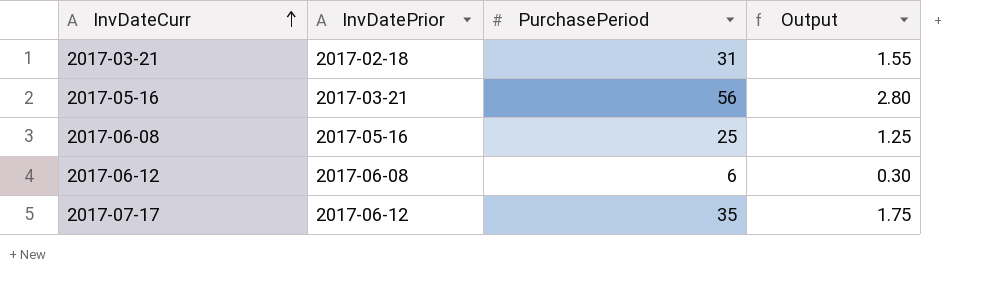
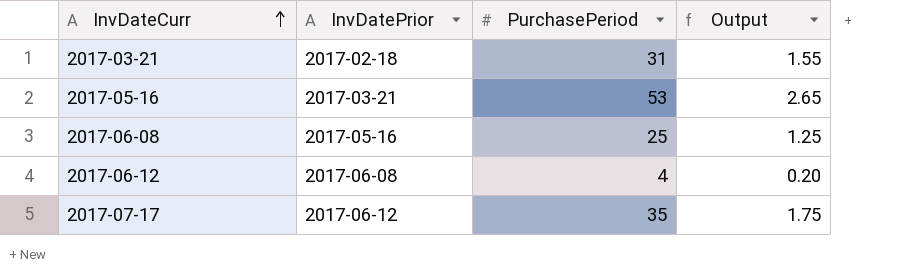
2017-05-16 | PurchasePeriod: 56 -> 53
2017-05-16 | Output: 2.80 -> 2.65
2017-06-12 | PurchasePeriod: 6 -> 4
2017-06-12 | Output: 0.30 -> 0.20

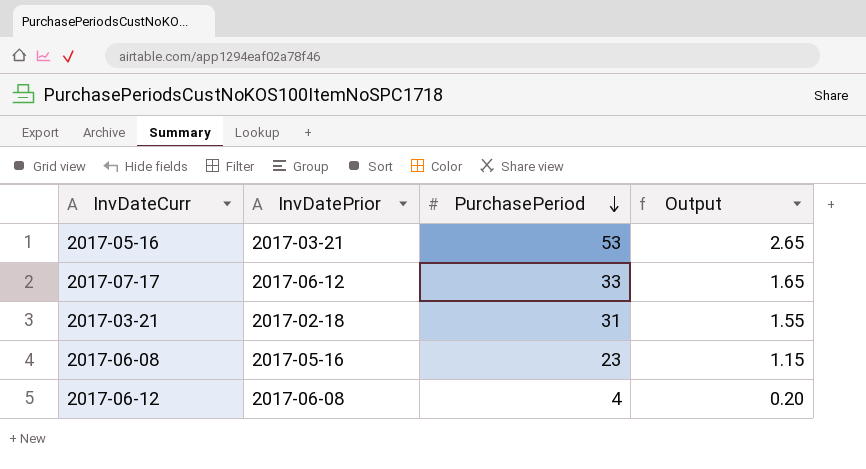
row order: InvDateCurr ascending -> PurchasePeriod descending
2017-07-17 | PurchasePeriod: 35 -> 33
2017-07-17 | Output: 1.75 -> 1.65
2017-06-08 | PurchasePeriod: 25 -> 23
2017-06-08 | Output: 1.25 -> 1.15

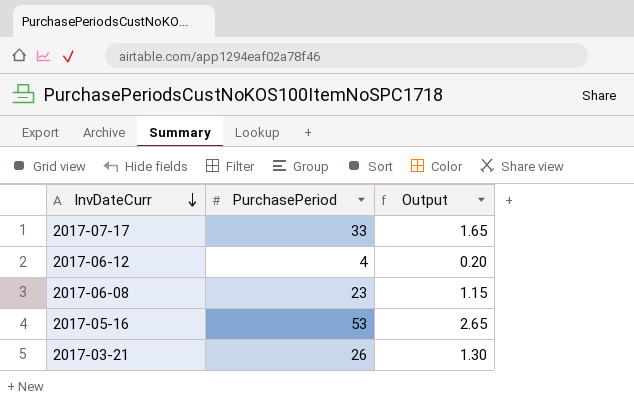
row order: PurchasePeriod descending -> InvDateCurr descending
column InvDatePrior | position: 2 -> none
2017-03-21 | PurchasePeriod: 31 -> 26
2017-03-21 | Output: 1.55 -> 1.30

